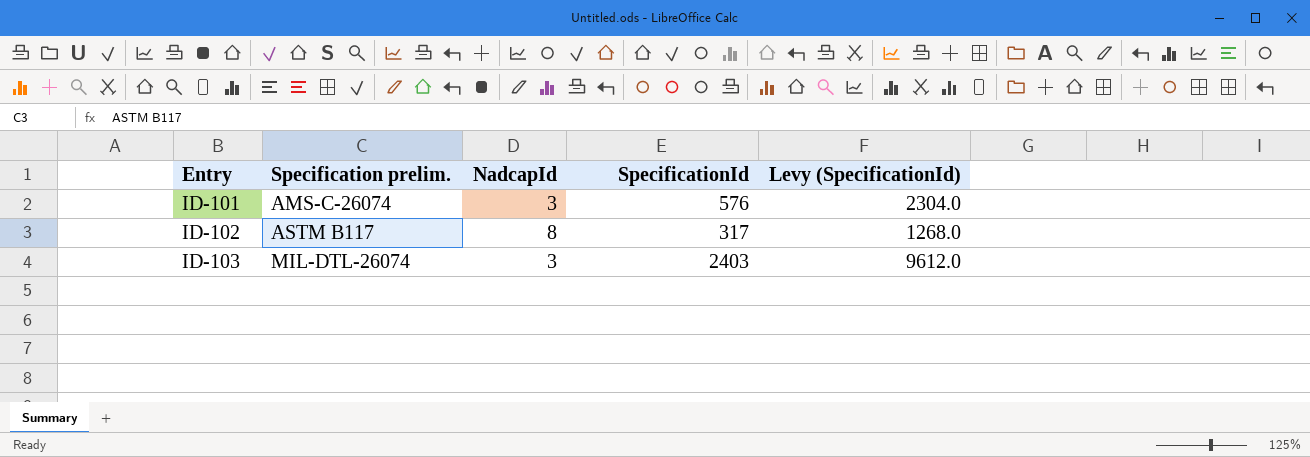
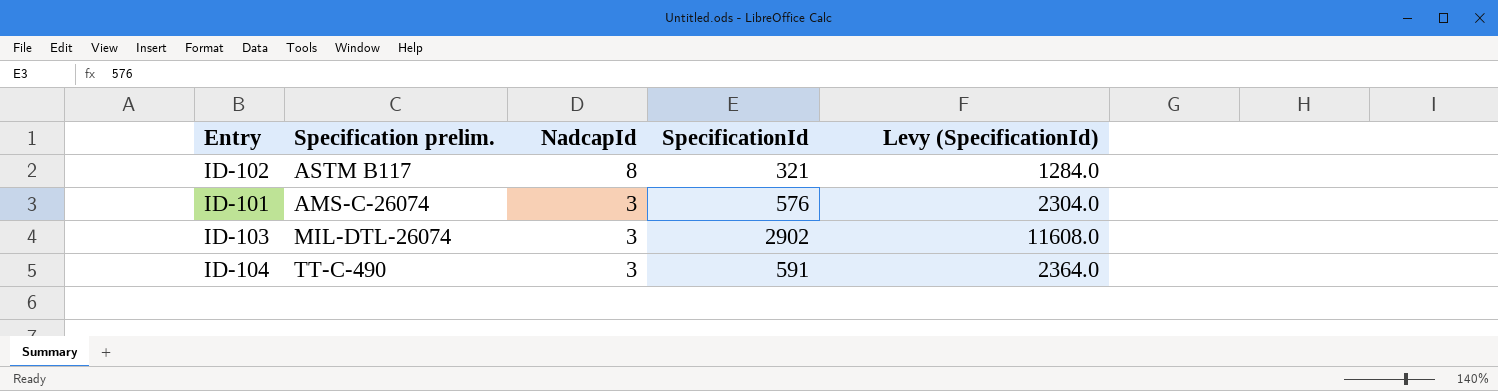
row order: Entry ascending -> NadcapId descending
ID-102 | SpecificationId: 317 -> 321
ID-102 | Levy (SpecificationId): 1268.0 -> 1284.0
ID-103 | SpecificationId: 2403 -> 2902
ID-103 | Levy (SpecificationId): 9612.0 -> 11608.0
row ID-104: none -> TT-C-490 | 3 | 591 | 2364.0

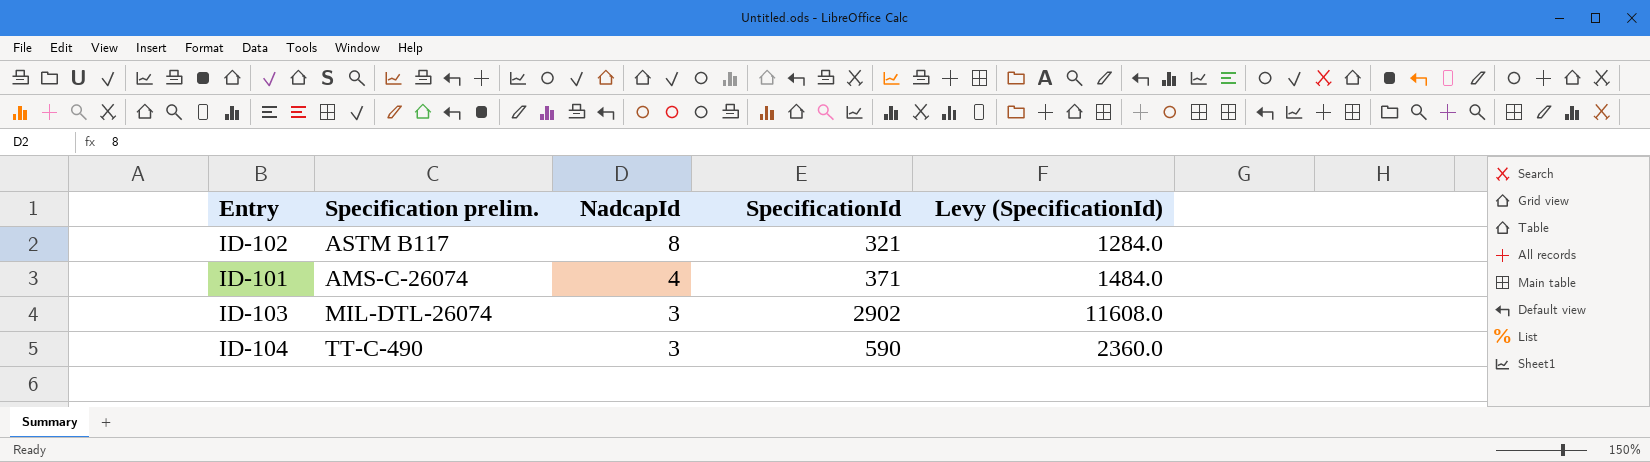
ID-101 | NadcapId: 3 -> 4
ID-101 | SpecificationId: 576 -> 371
ID-101 | Levy (SpecificationId): 2304.0 -> 1484.0
ID-104 | SpecificationId: 591 -> 590
ID-104 | Levy (SpecificationId): 2364.0 -> 2360.0

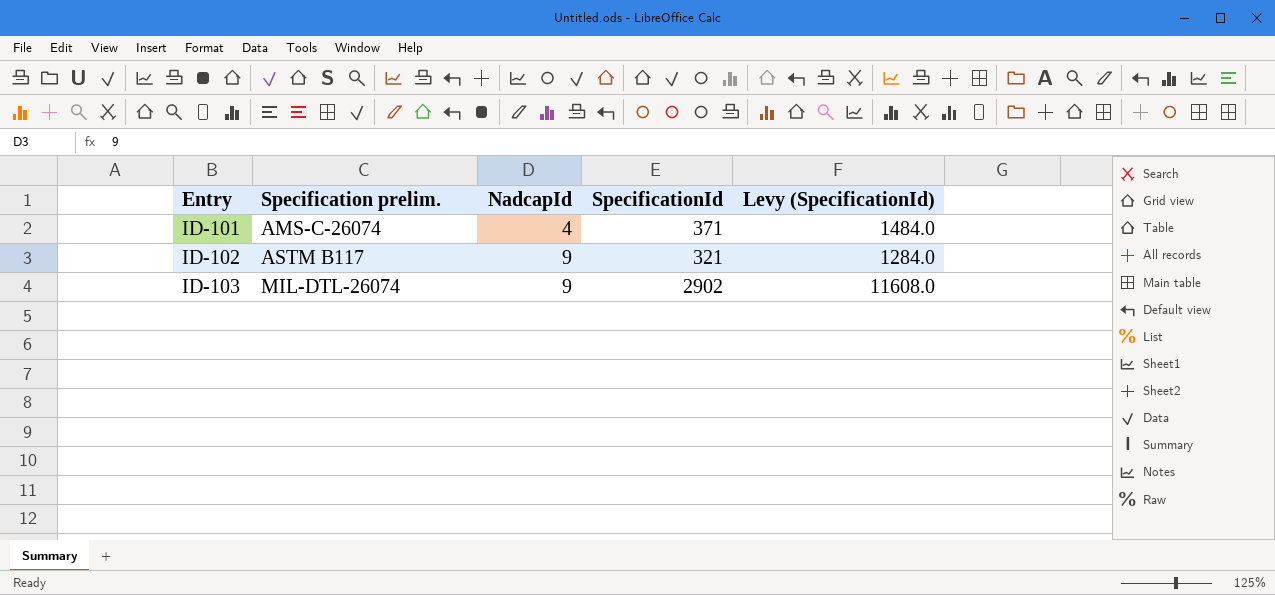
row order: NadcapId descending -> Entry ascending
row ID-104: TT-C-490 | 3 | 590 | 2360.0 -> none
ID-102 | NadcapId: 8 -> 9
ID-103 | NadcapId: 3 -> 9

